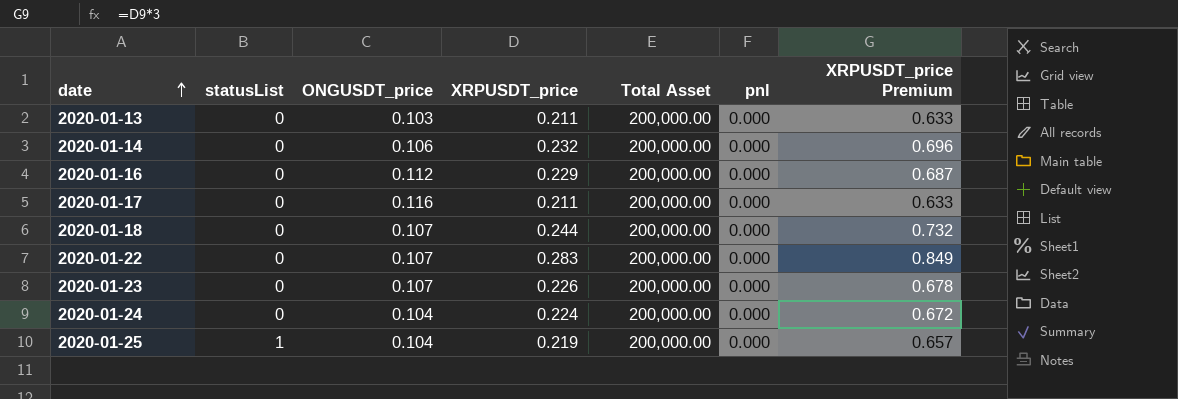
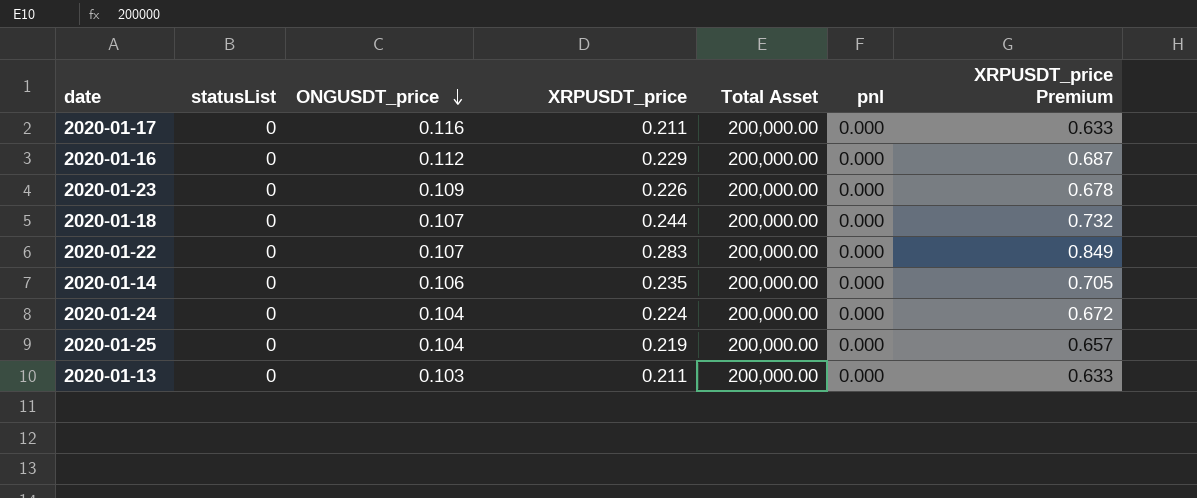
row order: date ascending -> ONGUSDT_price descending
2020-01-23 | ONGUSDT_price: 0.107 -> 0.109
2020-01-14 | XRPUSDT_price: 0.232 -> 0.235
2020-01-14 | XRPUSDT_price Premium: 0.696 -> 0.705
2020-01-25 | statusList: 1 -> 0

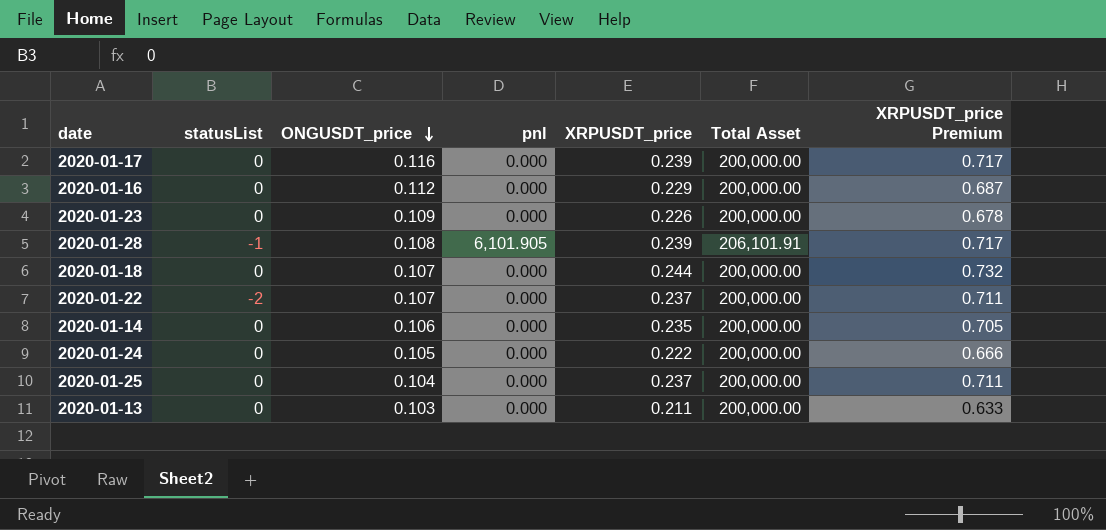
column pnl | position: 6 -> 4
2020-01-17 | XRPUSDT_price: 0.211 -> 0.239
2020-01-17 | XRPUSDT_price Premium: 0.633 -> 0.717
row 2020-01-28: none -> -1 | 0.108 | 6,101.905 | 0.239 | 206,101.91 | 0.717
2020-01-22 | statusList: 0 -> -2
2020-01-22 | XRPUSDT_price: 0.283 -> 0.237
2020-01-22 | XRPUSDT_price Premium: 0.849 -> 0.711
2020-01-24 | ONGUSDT_price: 0.104 -> 0.105
2020-01-24 | XRPUSDT_price: 0.224 -> 0.222
2020-01-24 | XRPUSDT_price Premium: 0.672 -> 0.666
2020-01-25 | XRPUSDT_price: 0.219 -> 0.237
2020-01-25 | XRPUSDT_price Premium: 0.657 -> 0.711

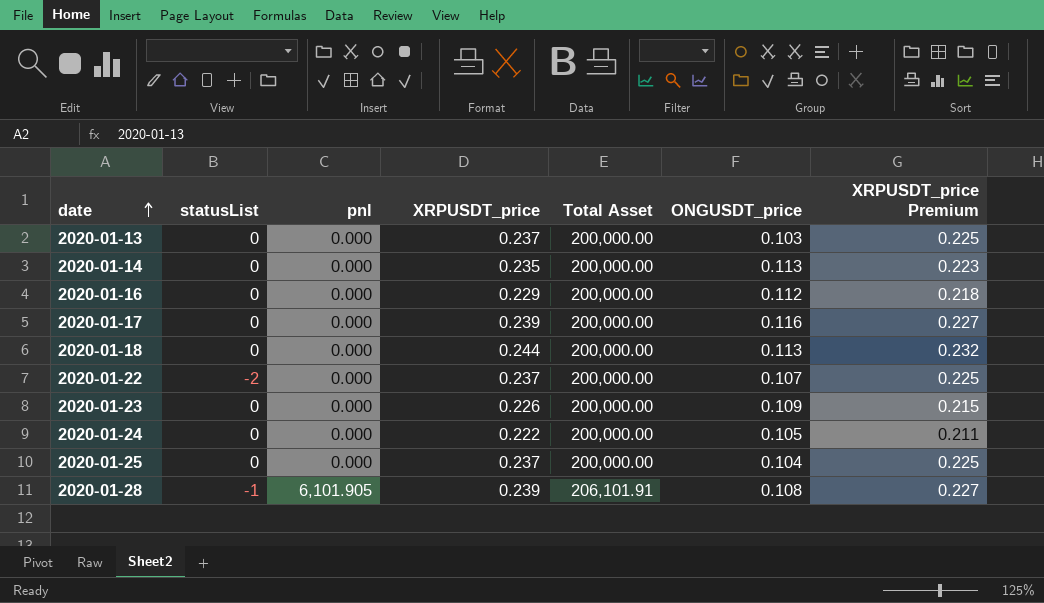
row order: ONGUSDT_price descending -> date ascending
column ONGUSDT_price | position: 3 -> 6
column XRPUSDT_price Premium | formula: [XRPUSDT_price] * 3 -> [XRPUSDT_price] * 0.95
2020-01-13 | XRPUSDT_price: 0.211 -> 0.237
2020-01-14 | ONGUSDT_price: 0.106 -> 0.113
2020-01-18 | ONGUSDT_price: 0.107 -> 0.113

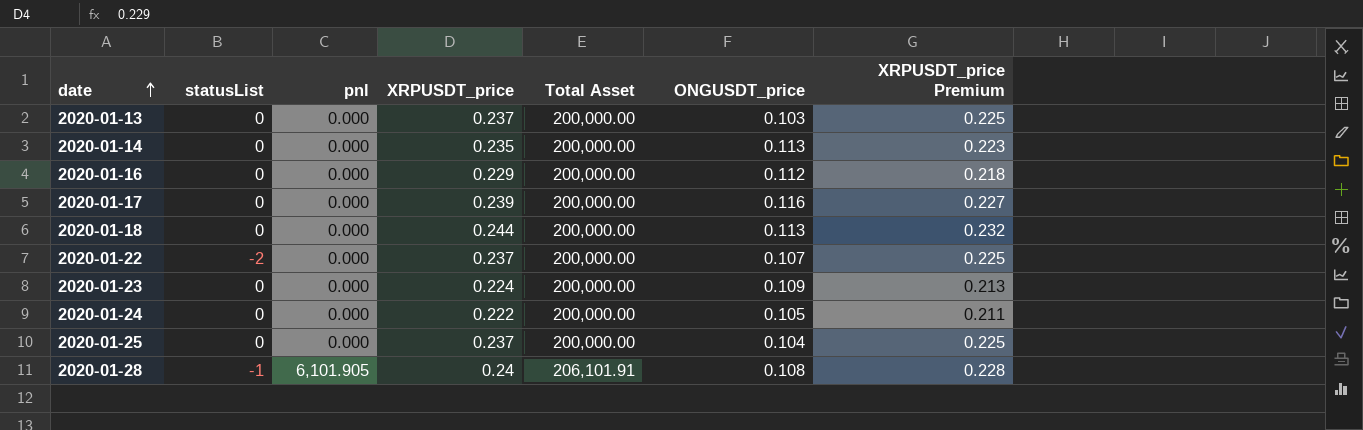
2020-01-23 | XRPUSDT_price: 0.226 -> 0.224
2020-01-23 | XRPUSDT_price Premium: 0.215 -> 0.213
2020-01-28 | XRPUSDT_price: 0.239 -> 0.24
2020-01-28 | XRPUSDT_price Premium: 0.227 -> 0.228

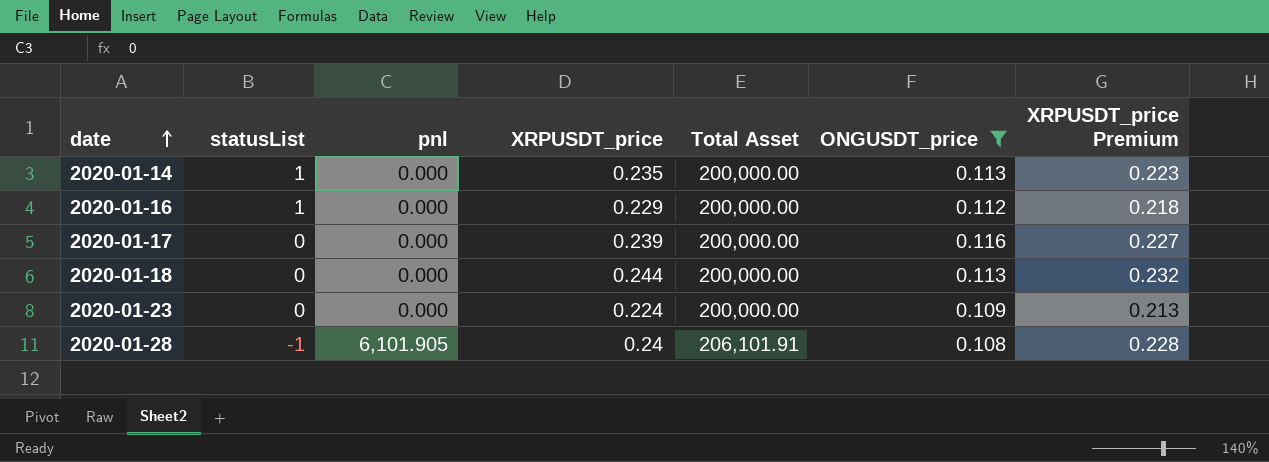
filter: none -> ONGUSDT_price >= 0.108
2020-01-14 | statusList: 0 -> 1
2020-01-16 | statusList: 0 -> 1

